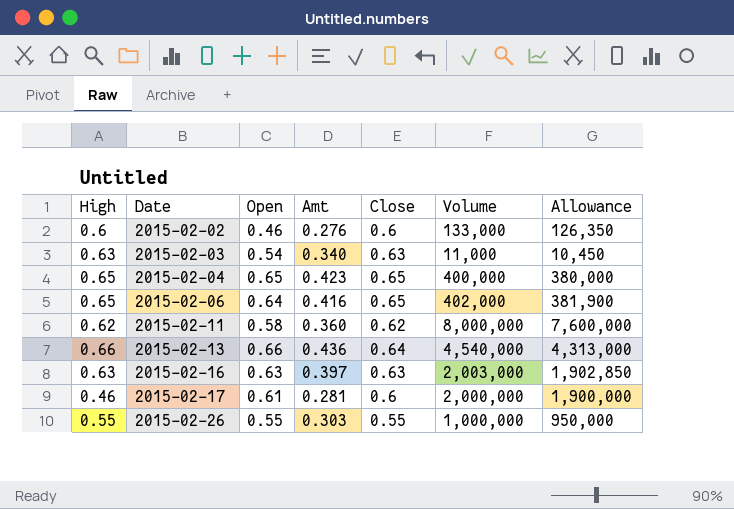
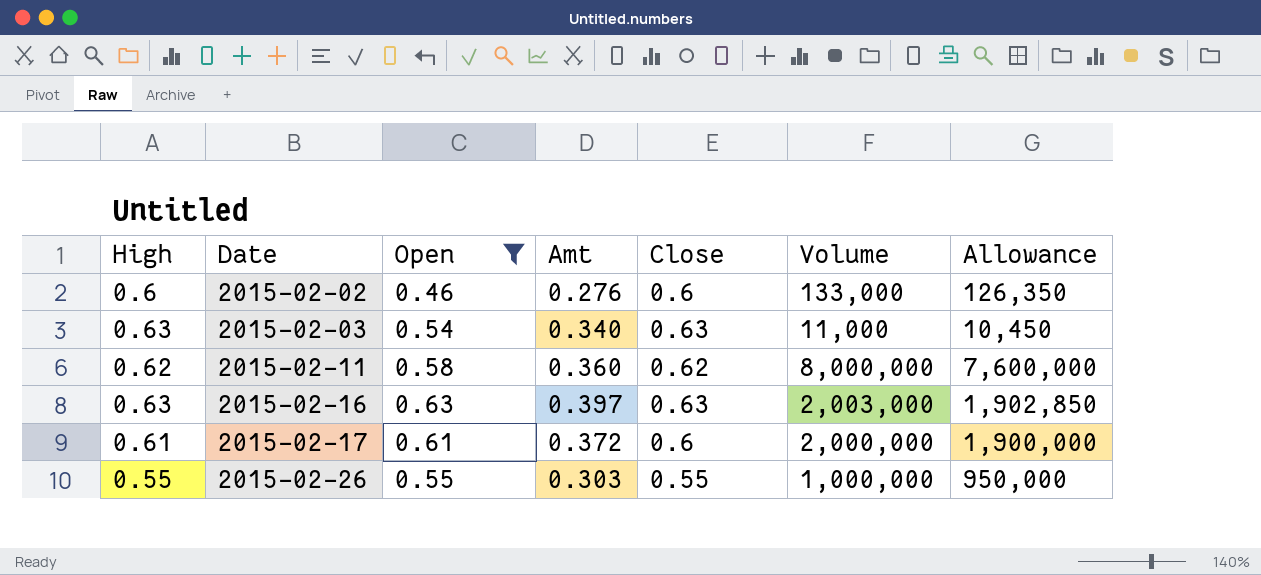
filter: none -> Open <= 0.63
2015-02-17 | High: 0.46 -> 0.61
2015-02-17 | Amt: 0.281 -> 0.372

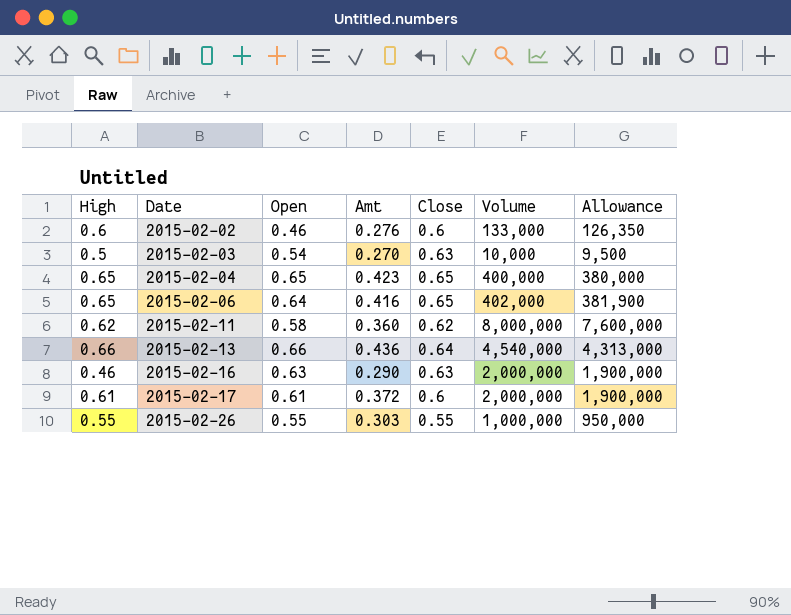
filter: Open <= 0.63 -> none
2015-02-03 | High: 0.63 -> 0.5
2015-02-03 | Amt: 0.340 -> 0.270
2015-02-03 | Volume: 11,000 -> 10,000
2015-02-03 | Allowance: 10,450 -> 9,500
2015-02-16 | High: 0.63 -> 0.46
2015-02-16 | Amt: 0.397 -> 0.290
2015-02-16 | Volume: 2,003,000 -> 2,000,000
2015-02-16 | Allowance: 1,902,850 -> 1,900,000

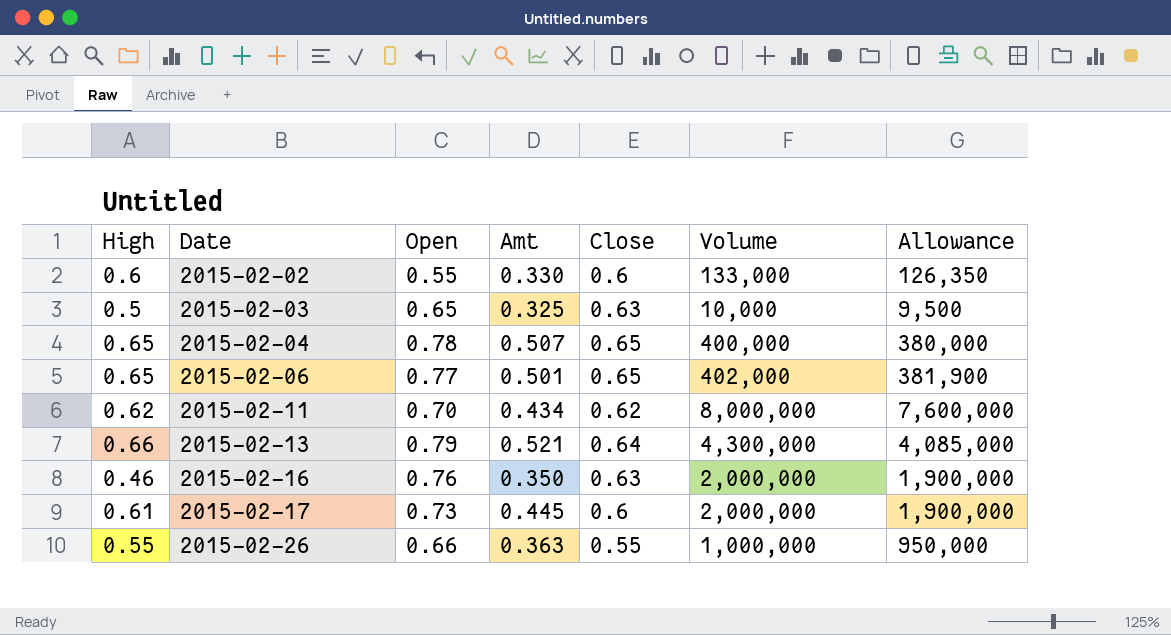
2015-02-02 | Open: 0.46 -> 0.55
2015-02-02 | Amt: 0.276 -> 0.330
2015-02-03 | Open: 0.54 -> 0.65
2015-02-03 | Amt: 0.270 -> 0.325
2015-02-04 | Open: 0.65 -> 0.78
2015-02-04 | Amt: 0.423 -> 0.507
2015-02-06 | Open: 0.64 -> 0.77
2015-02-06 | Amt: 0.416 -> 0.501
2015-02-11 | Open: 0.58 -> 0.70
2015-02-11 | Amt: 0.360 -> 0.434
2015-02-13 | Open: 0.66 -> 0.79
2015-02-13 | Amt: 0.436 -> 0.521
2015-02-13 | Volume: 4,540,000 -> 4,300,000
2015-02-13 | Allowance: 4,313,000 -> 4,085,000
2015-02-16 | Open: 0.63 -> 0.76
2015-02-16 | Amt: 0.290 -> 0.350
2015-02-17 | Open: 0.61 -> 0.73
2015-02-17 | Amt: 0.372 -> 0.445
2015-02-26 | Open: 0.55 -> 0.66
2015-02-26 | Amt: 0.303 -> 0.363

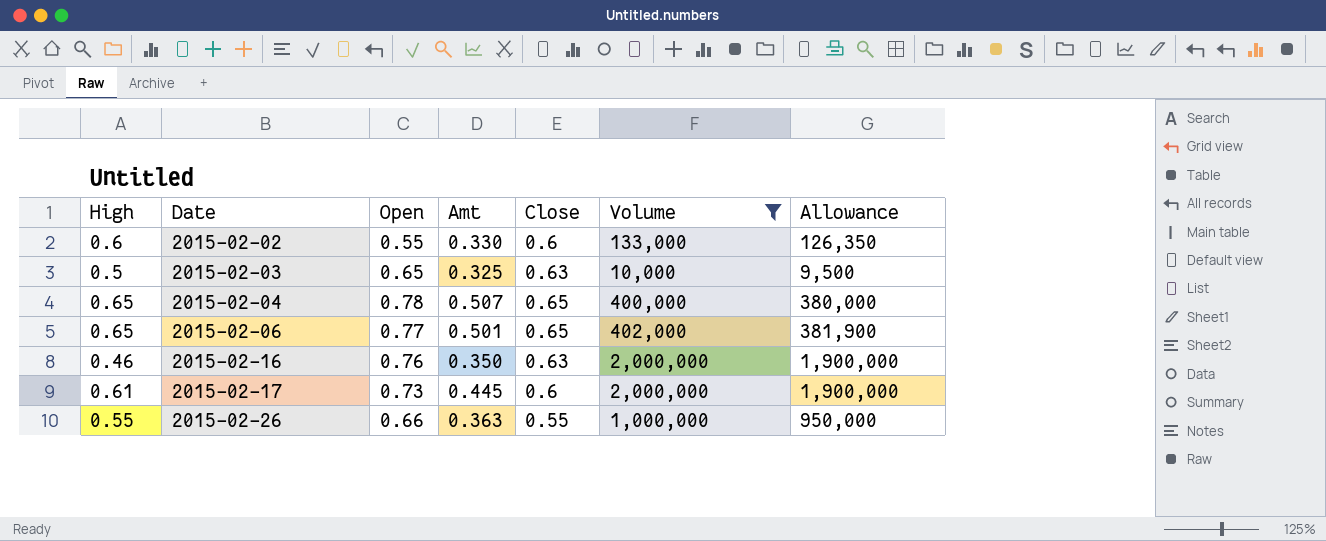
filter: none -> Volume <= 2,000,000

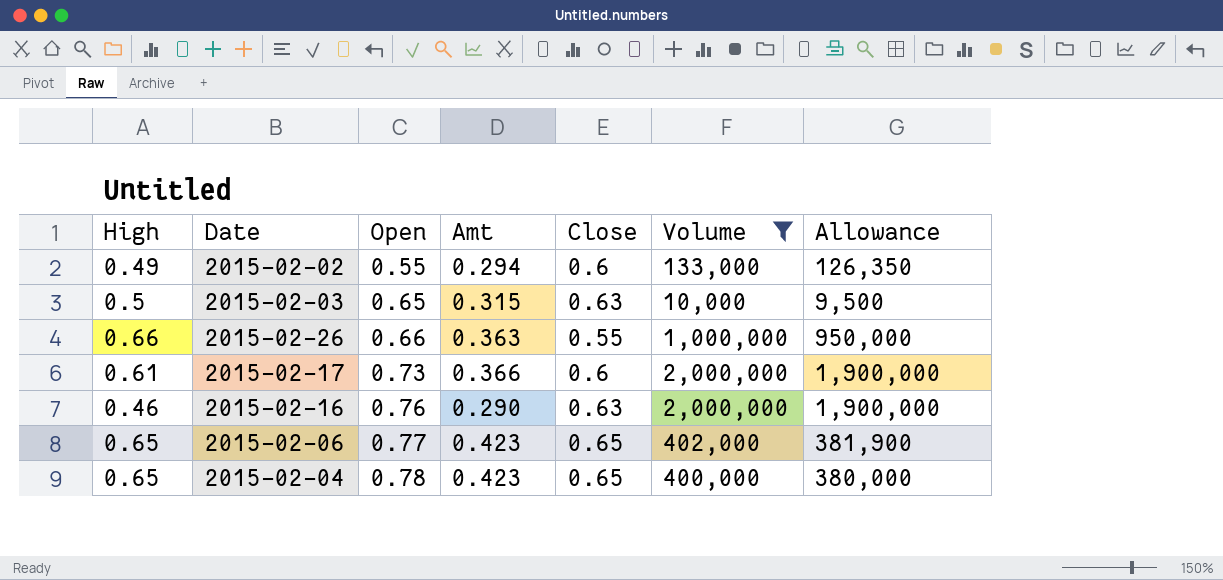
row order: Date ascending -> Open ascending
column Amt | formula: [High] * [Open] -> [High] * [Close]
2015-02-02 | High: 0.6 -> 0.49
2015-02-26 | High: 0.55 -> 0.66

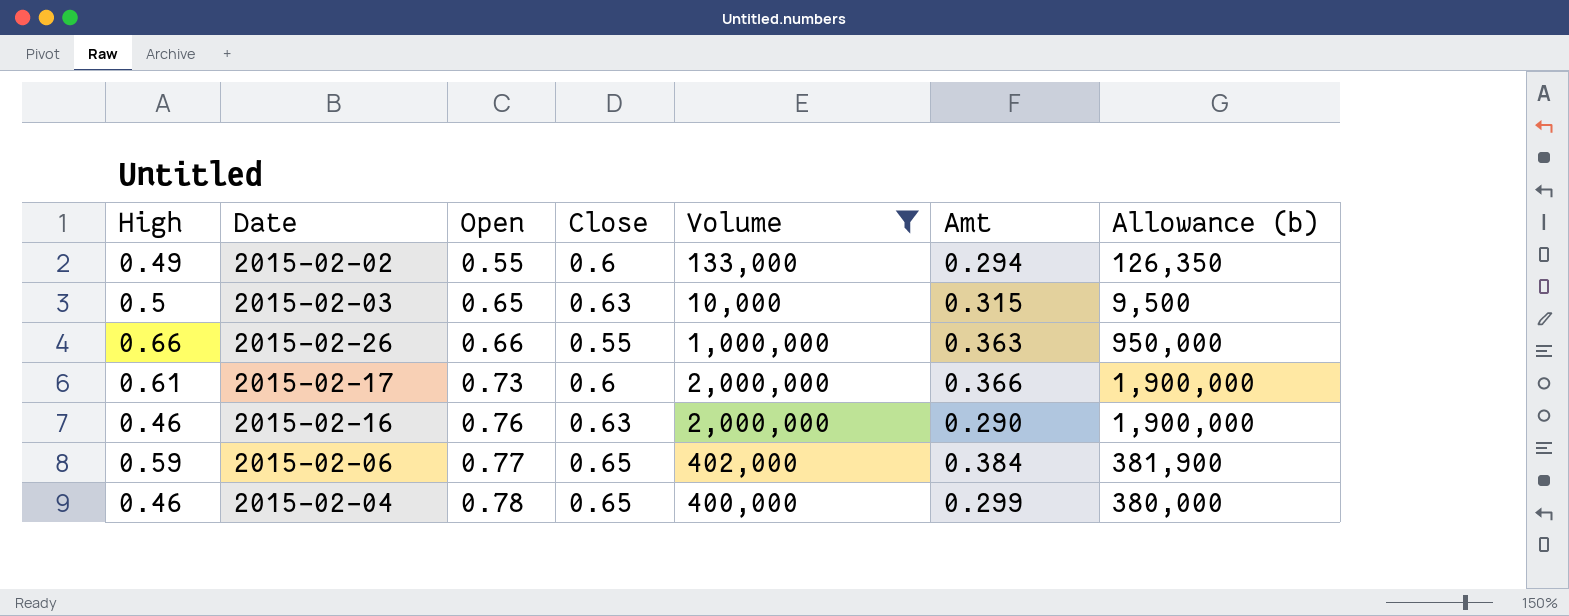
column Amt | position: 4 -> 6
column name: Allowance -> Allowance (b)
2015-02-06 | High: 0.65 -> 0.59
2015-02-06 | Amt: 0.423 -> 0.384
2015-02-04 | High: 0.65 -> 0.46
2015-02-04 | Amt: 0.423 -> 0.299

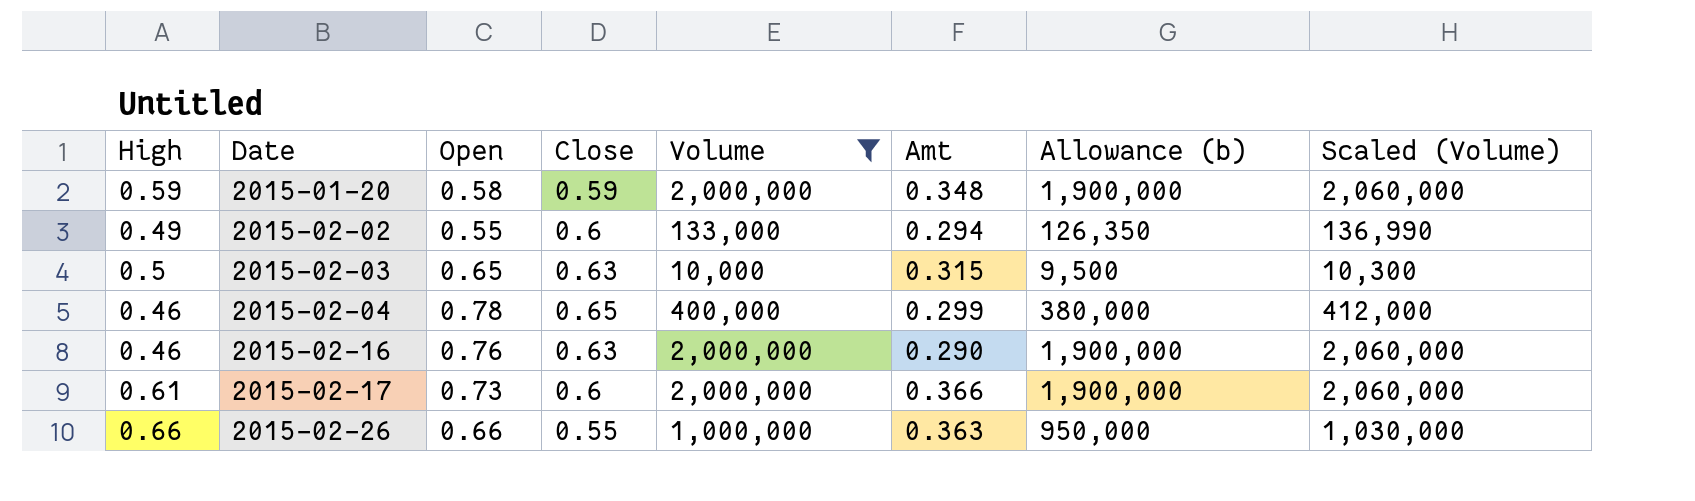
row order: Open ascending -> Date ascending
column Scaled (Volume) | formula: none -> [Volume] * 1.03
row 2015-02-06: 0.59 | 0.77 | 0.65 | 402,000 | 0.384 | 381,900 -> none
row 2015-01-20: none -> 0.59 | 0.58 | 0.59 | 2,000,000 | 0.348 | 1,900,000 | 2,060,000

